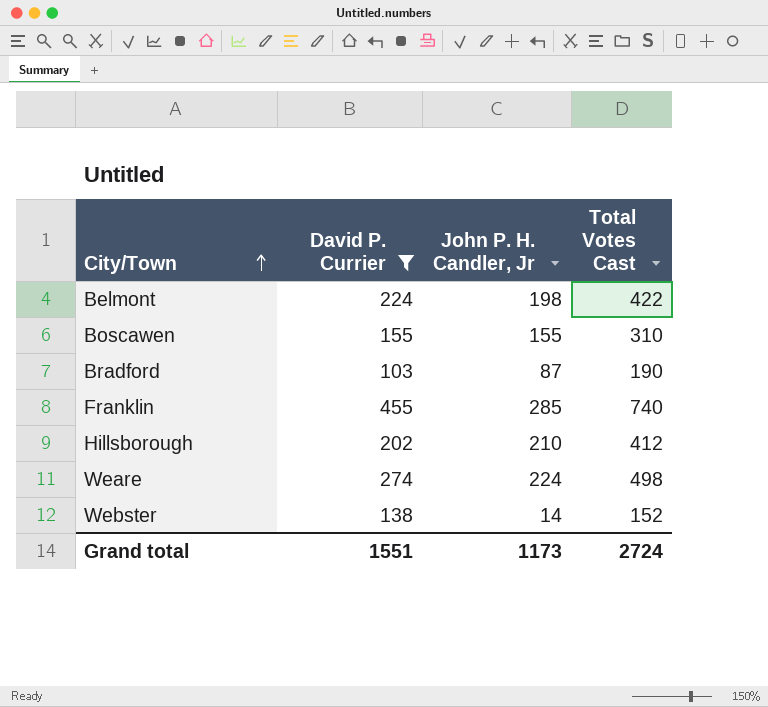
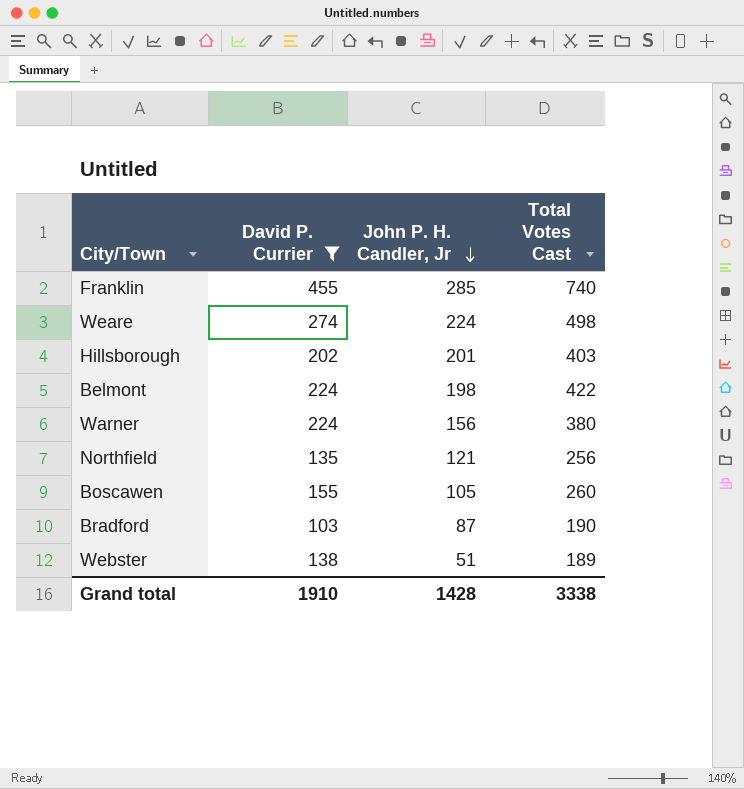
row order: City/Town ascending -> John P. H. Candler, Jr descending
Hillsborough | John P. H. Candler, Jr: 210 -> 201
Hillsborough | Total Votes Cast: 412 -> 403
row Warner: none -> 224 | 156 | 380
row Northfield: none -> 135 | 121 | 256
Boscawen | John P. H. Candler, Jr: 155 -> 105
Boscawen | Total Votes Cast: 310 -> 260
Webster | John P. H. Candler, Jr: 14 -> 51
Webster | Total Votes Cast: 152 -> 189
Grand total | David P. Currier: 1551 -> 1910
Grand total | John P. H. Candler, Jr: 1173 -> 1428
Grand total | Total Votes Cast: 2724 -> 3338

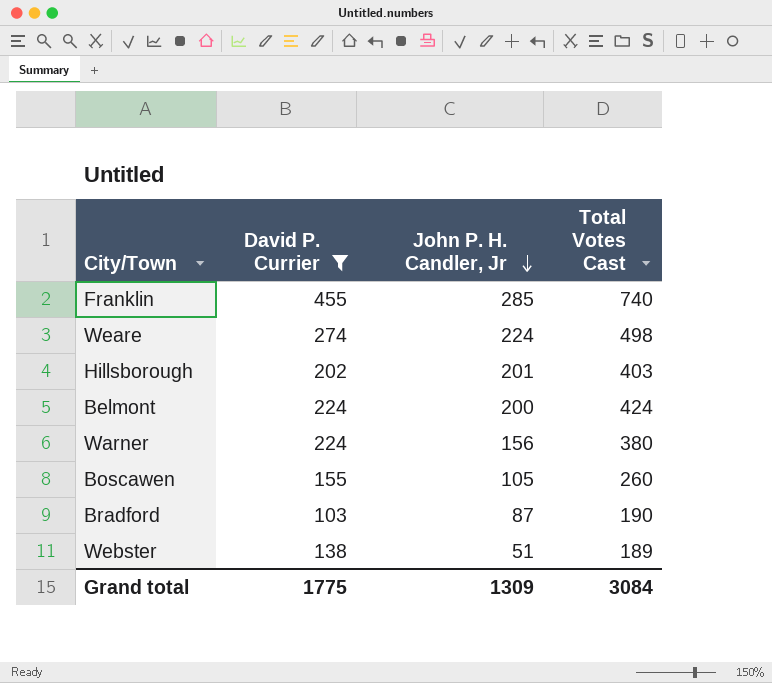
row Northfield: 135 | 121 | 256 -> none
Belmont | John P. H. Candler, Jr: 198 -> 200
Belmont | Total Votes Cast: 422 -> 424
Grand total | David P. Currier: 1910 -> 1775
Grand total | John P. H. Candler, Jr: 1428 -> 1309
Grand total | Total Votes Cast: 3338 -> 3084

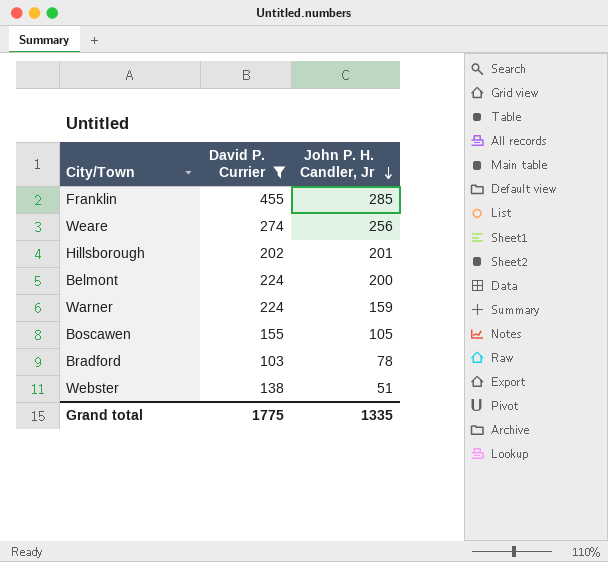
column Total Votes Cast | formula: [David P. Currier] + [John P. H. Candler, Jr] -> none
Weare | John P. H. Candler, Jr: 224 -> 256
Warner | John P. H. Candler, Jr: 156 -> 159
Bradford | John P. H. Candler, Jr: 87 -> 78
Grand total | John P. H. Candler, Jr: 1309 -> 1335

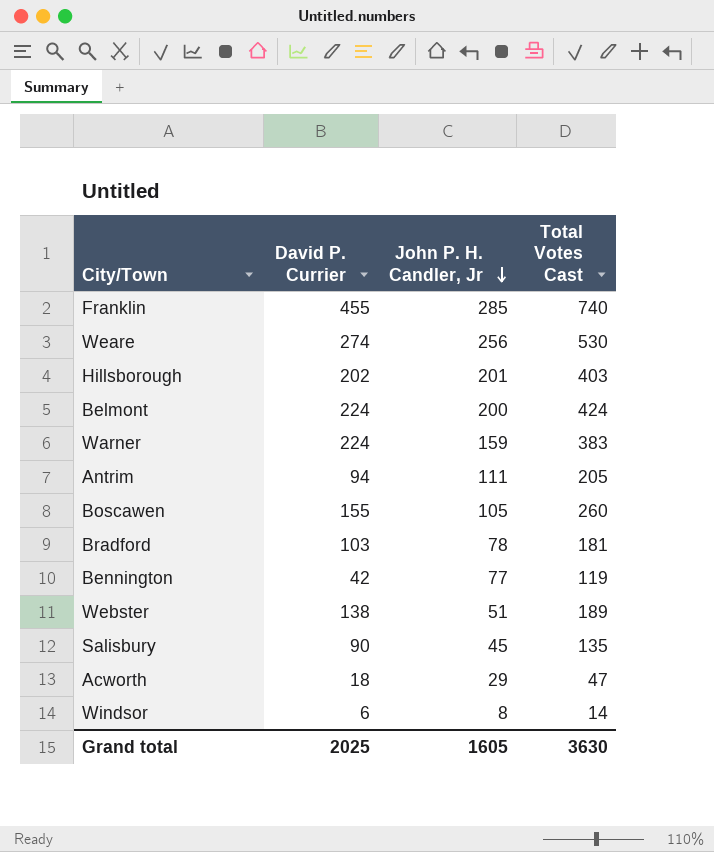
filter: David P. Currier >= 103 -> none
column Total Votes Cast | formula: none -> [David P. Currier] + [John P. H. Candler, Jr]
Grand total | David P. Currier: 1775 -> 2025
Grand total | John P. H. Candler, Jr: 1335 -> 1605

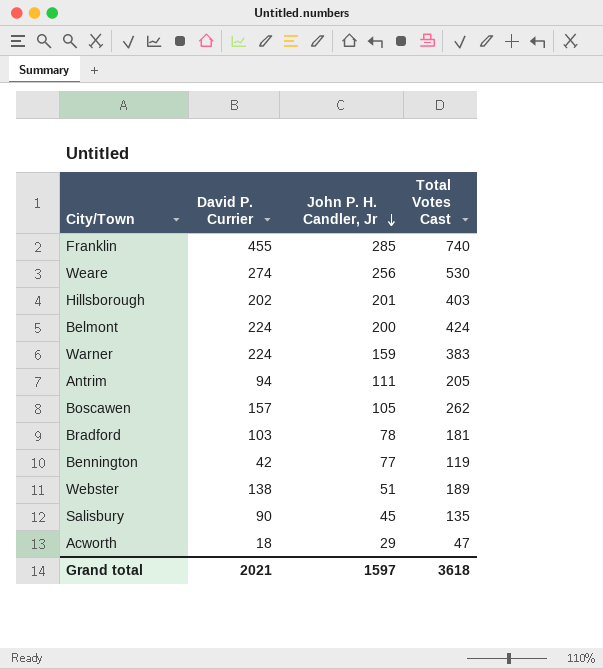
row Windsor: 6 | 8 | 14 -> none
Boscawen | David P. Currier: 155 -> 157
Boscawen | Total Votes Cast: 260 -> 262
Grand total | David P. Currier: 2025 -> 2021
Grand total | John P. H. Candler, Jr: 1605 -> 1597
Grand total | Total Votes Cast: 3630 -> 3618

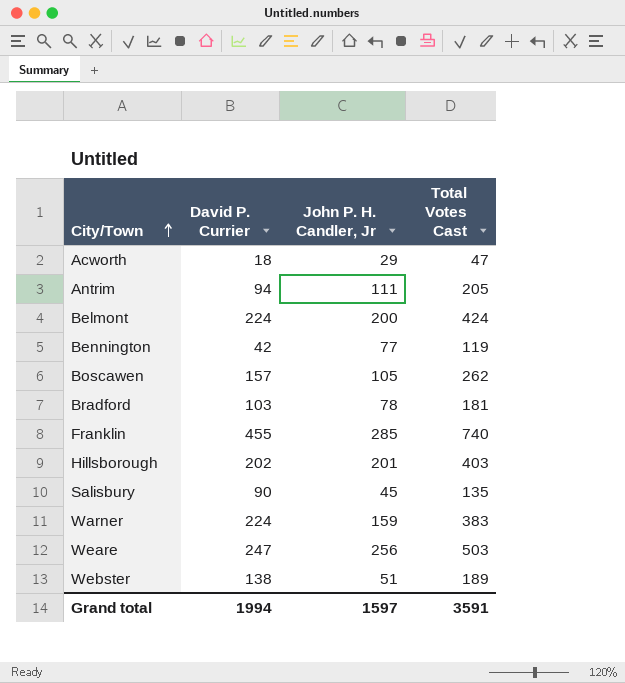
row order: John P. H. Candler, Jr descending -> City/Town ascending
Weare | David P. Currier: 274 -> 247
Weare | Total Votes Cast: 530 -> 503
Grand total | David P. Currier: 2021 -> 1994
Grand total | Total Votes Cast: 3618 -> 3591

